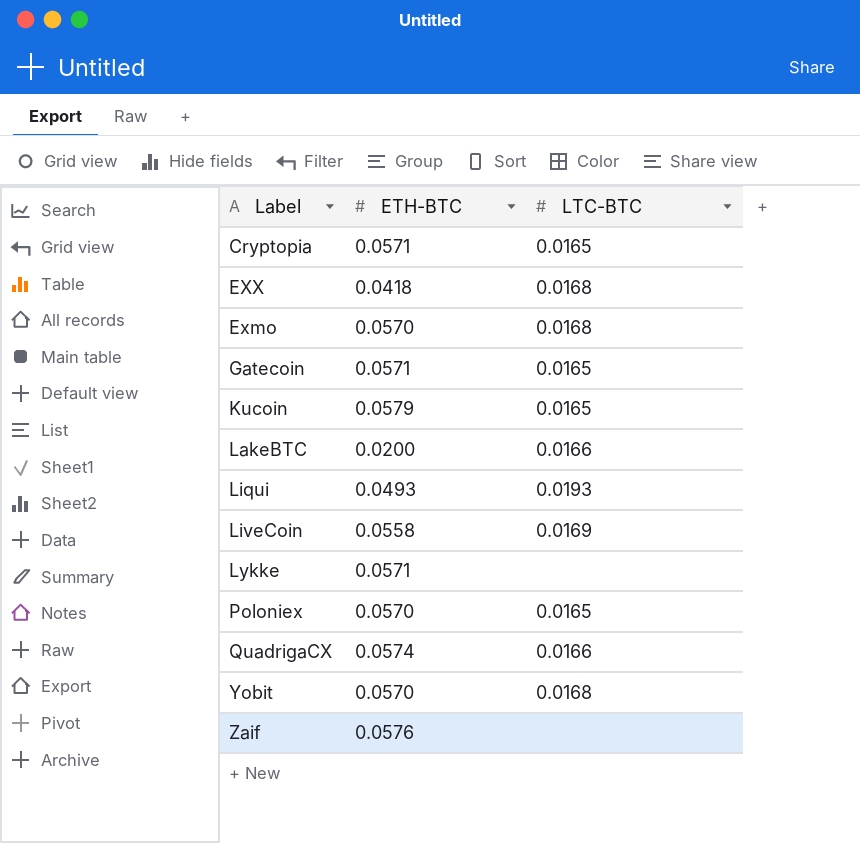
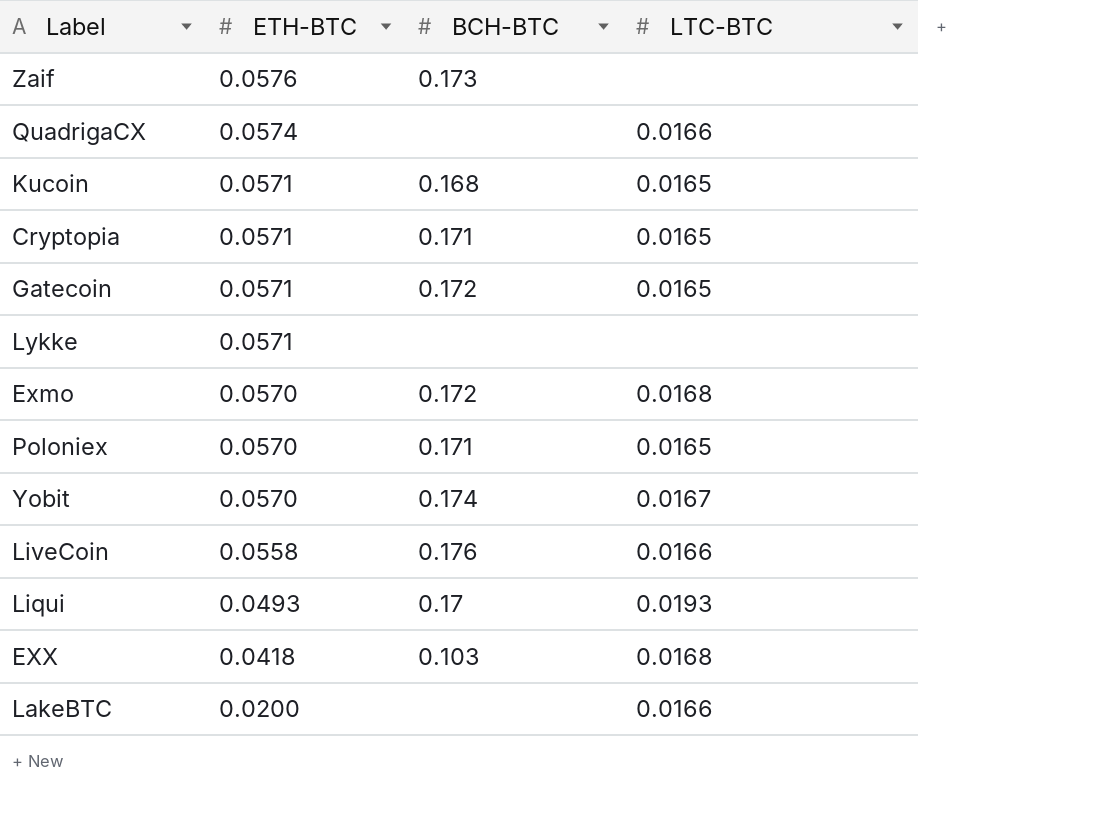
row order: none -> ETH-BTC descending
column BCH-BTC | position: none -> 3
Kucoin | ETH-BTC: 0.0579 -> 0.0571
Yobit | LTC-BTC: 0.0168 -> 0.0167
LiveCoin | LTC-BTC: 0.0169 -> 0.0166

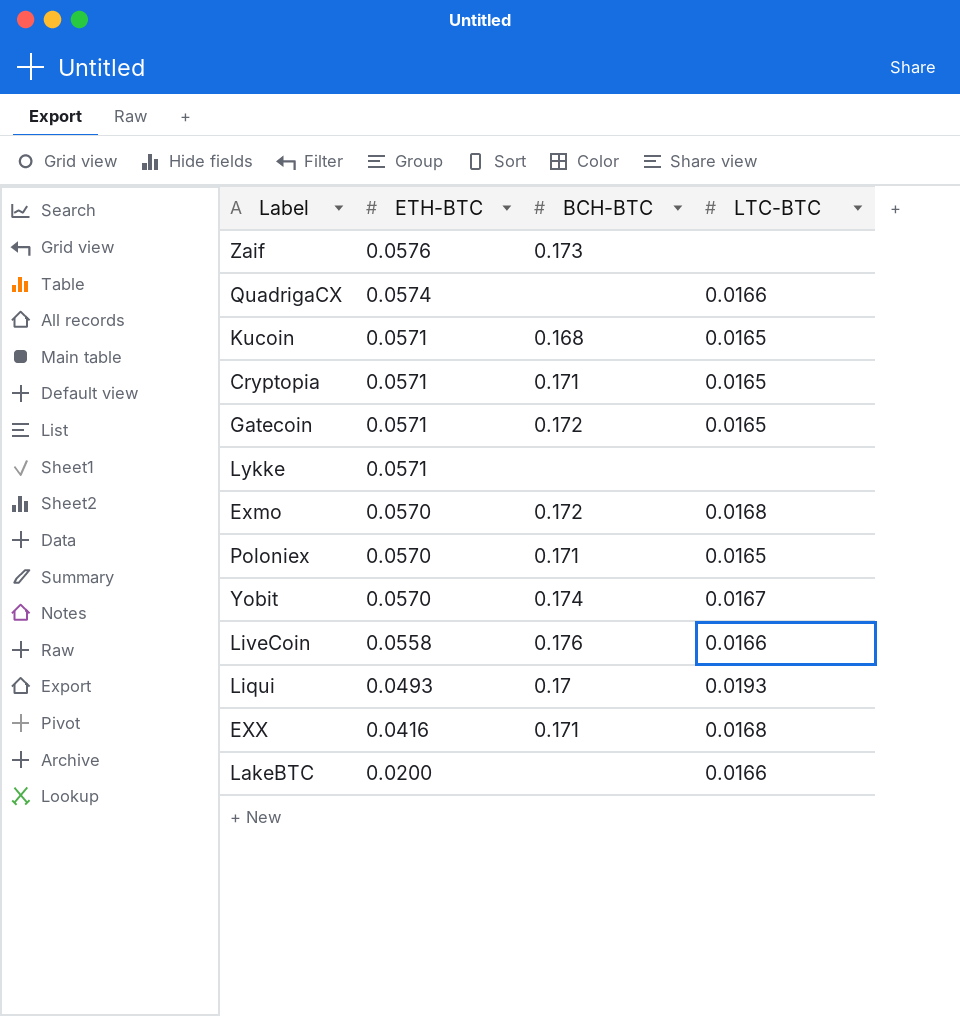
EXX | ETH-BTC: 0.0418 -> 0.0416
EXX | BCH-BTC: 0.103 -> 0.171

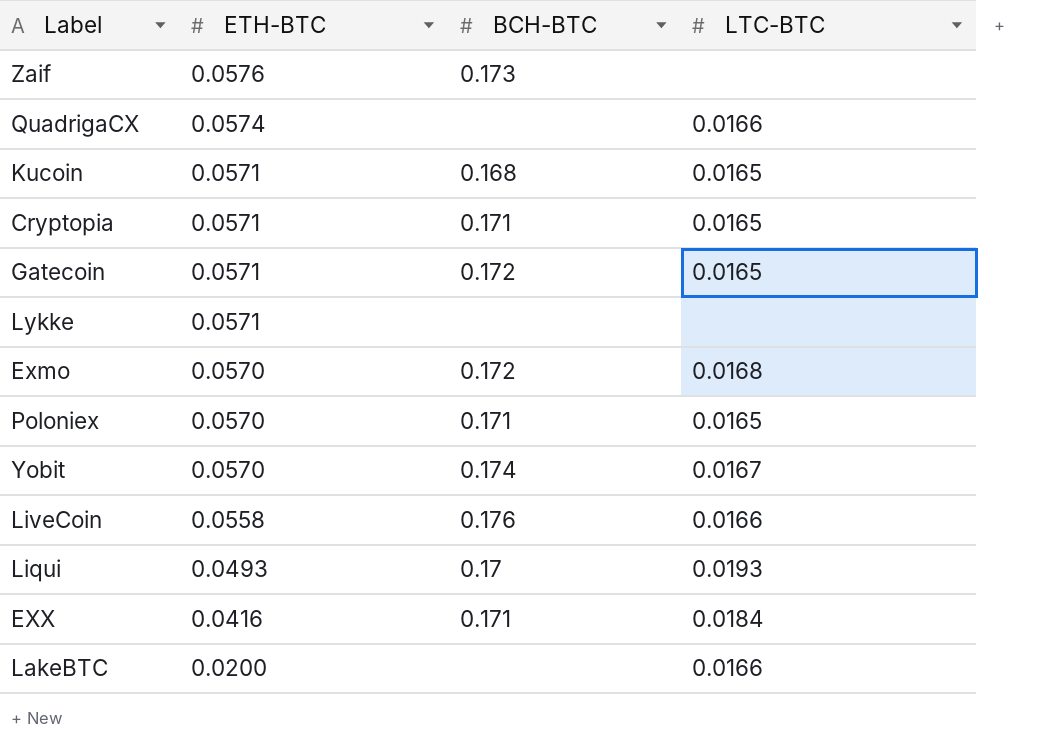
EXX | LTC-BTC: 0.0168 -> 0.0184

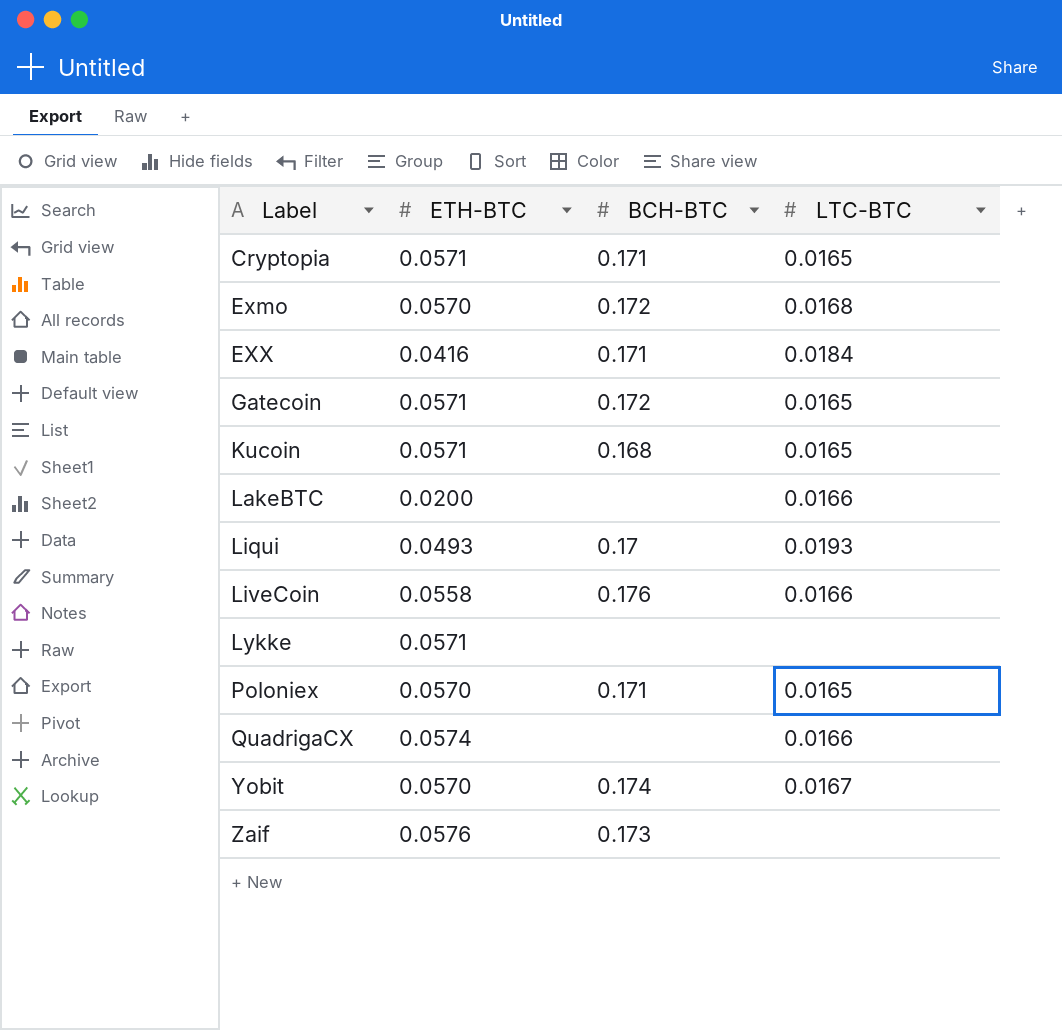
row order: ETH-BTC descending -> Label ascending

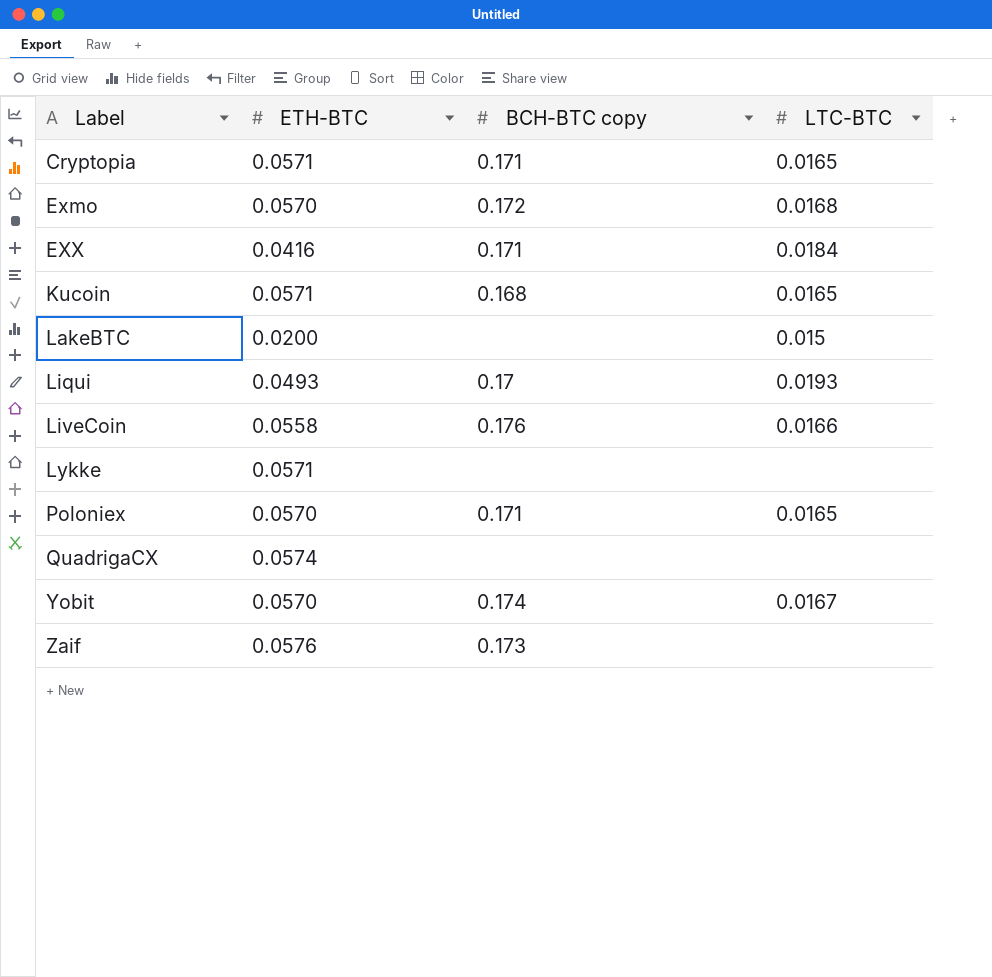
column name: BCH-BTC -> BCH-BTC copy
row Gatecoin: 0.0571 | 0.172 | 0.0165 -> none
LakeBTC | LTC-BTC: 0.0166 -> 0.015
QuadrigaCX | LTC-BTC: 0.0166 -> none

